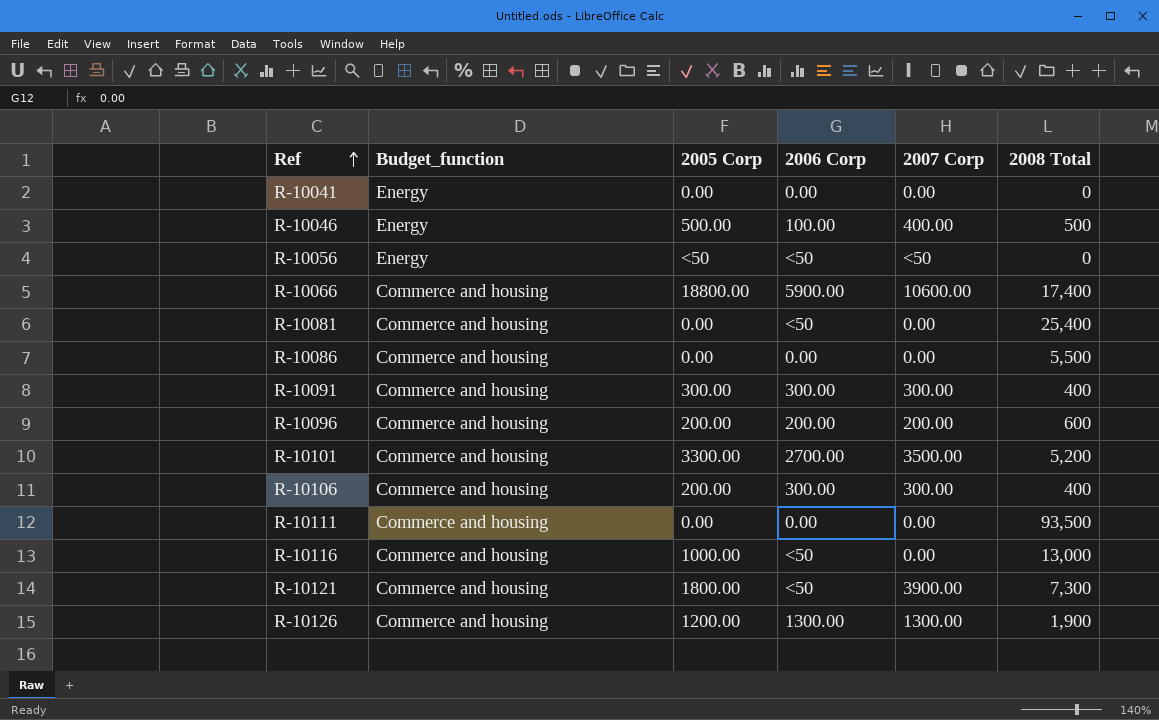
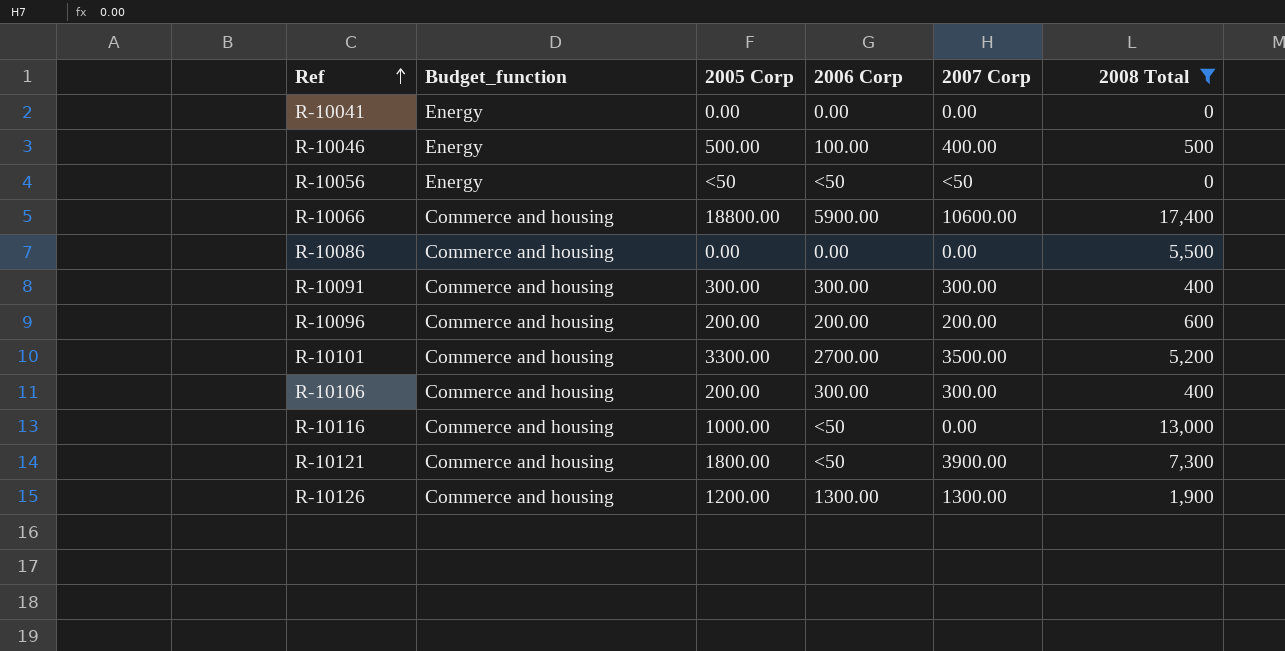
filter: none -> 2008 Total <= 17,400

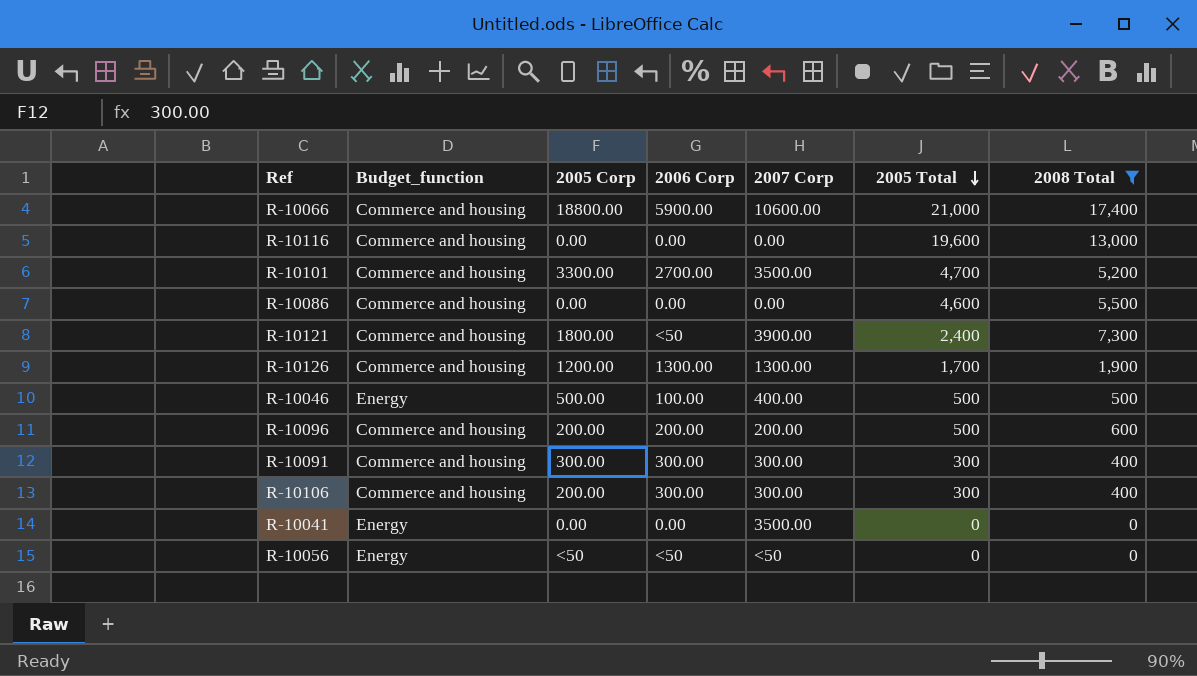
row order: Ref ascending -> 2005 Total descending
column 2005 Total | position: none -> 6
R-10116 | 2005 Corp: 1000.00 -> 0.00
R-10116 | 2006 Corp: <50 -> 0.00
R-10041 | 2007 Corp: 0.00 -> 3500.00

